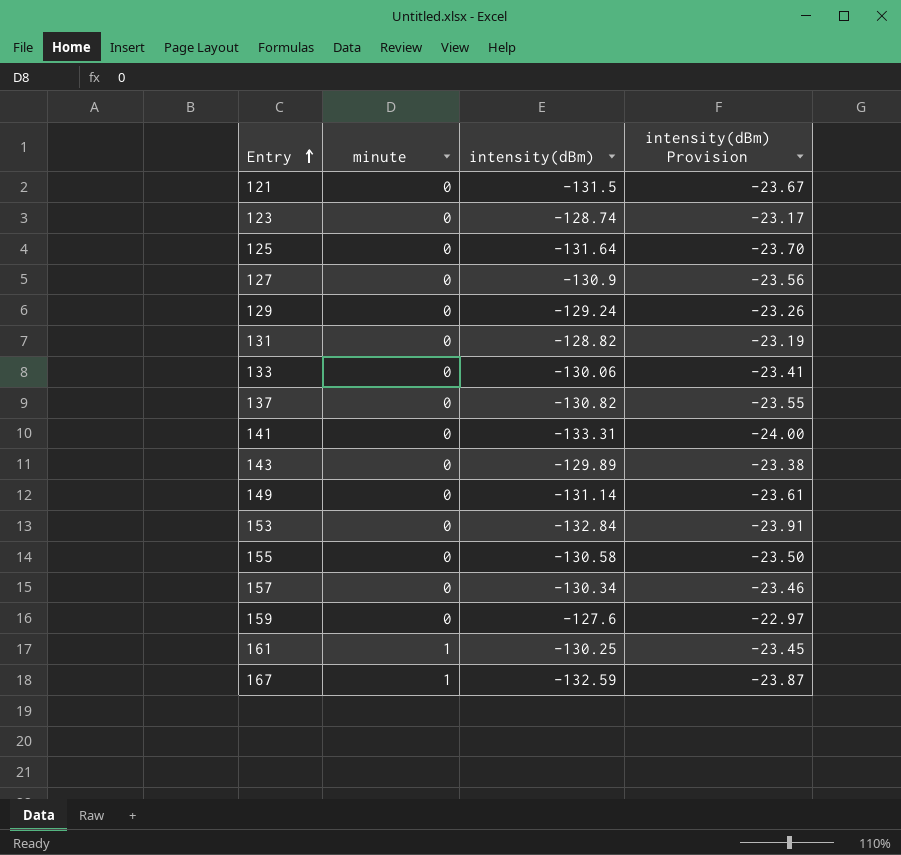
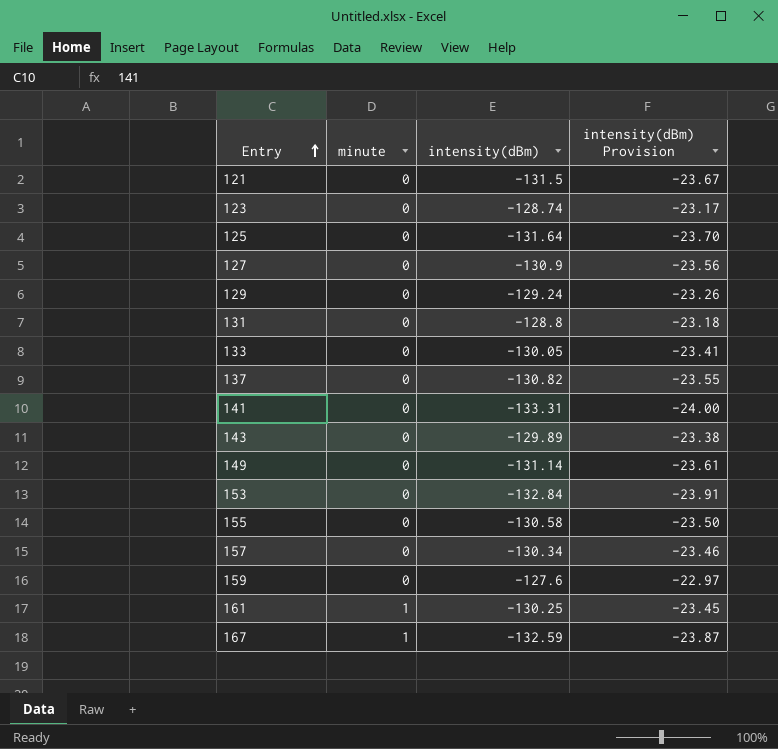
131 | intensity(dBm): -128.82 -> -128.8
131 | intensity(dBm) Provision: -23.19 -> -23.18
133 | intensity(dBm): -130.06 -> -130.05

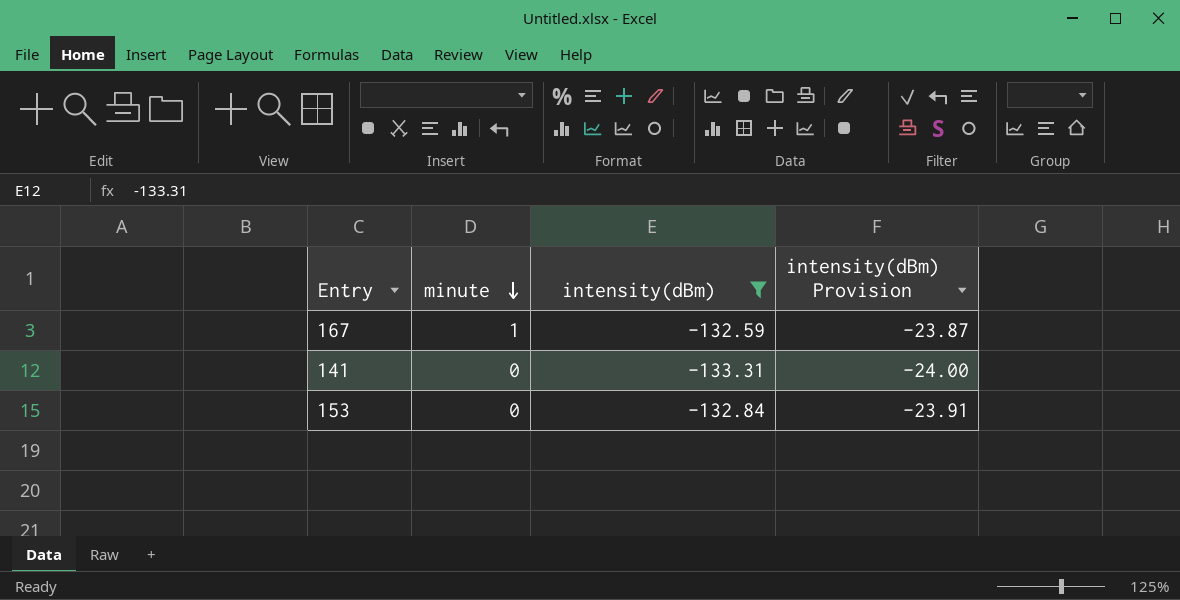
filter: none -> intensity(dBm) <= -132.59
row order: Entry ascending -> minute descending

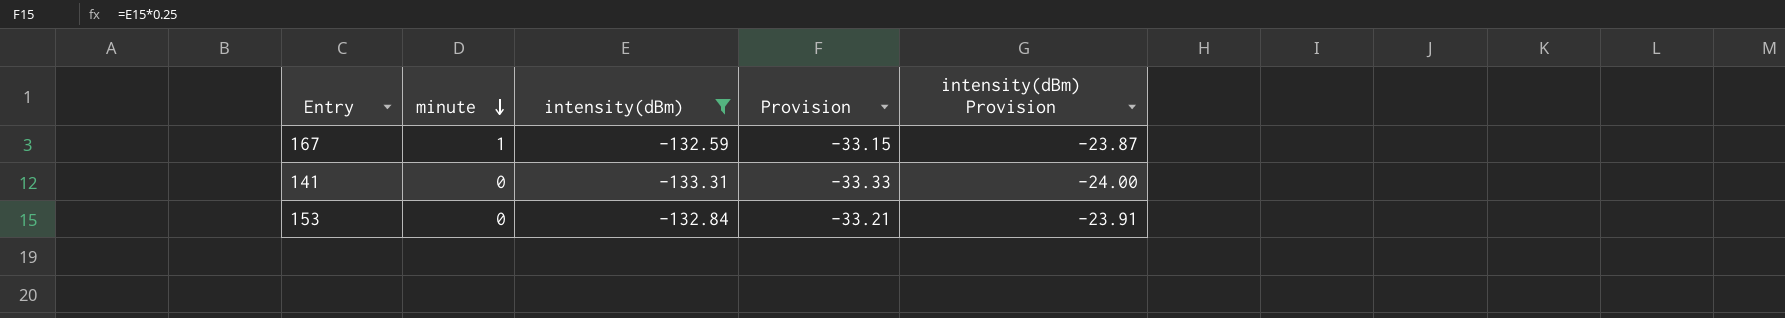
column Provision | formula: none -> [intensity(dBm)] * 0.25

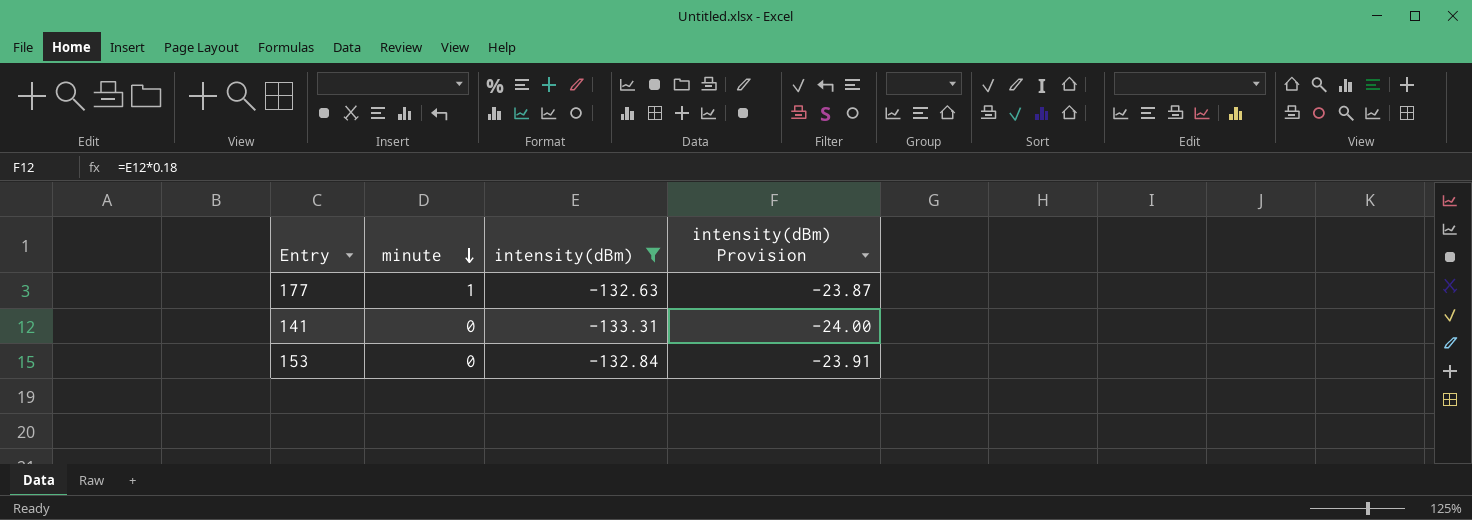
column Provision | formula: [intensity(dBm)] * 0.25 -> none
row 167: 1 | -132.59 | -33.15 | -23.87 -> none
row 177: none -> 1 | -132.63 | -23.87

